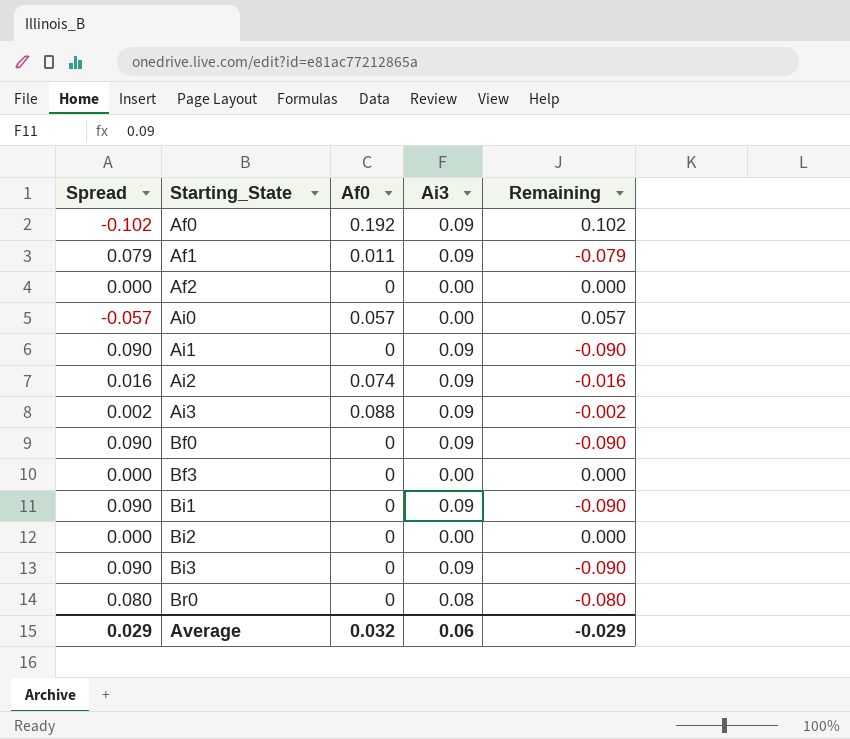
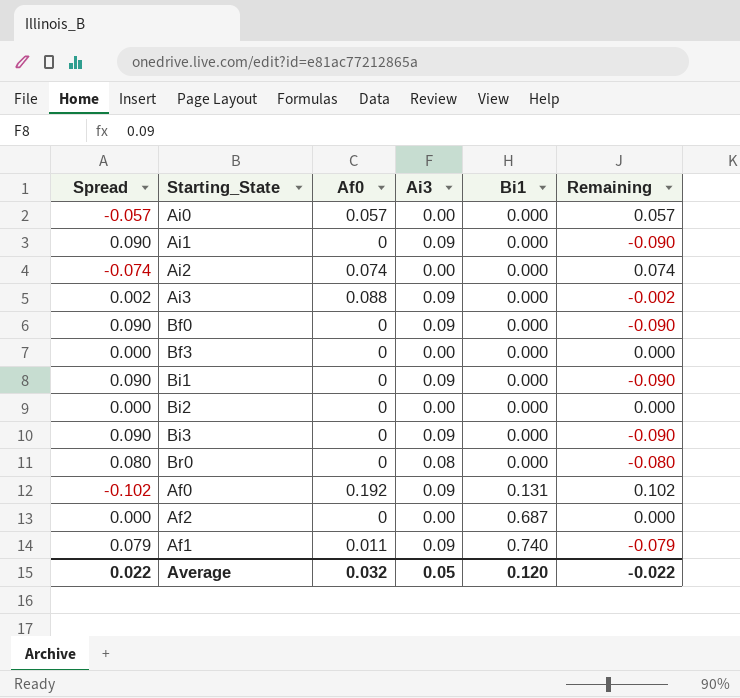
row order: Starting_State ascending -> Bi1 ascending
column Bi1 | position: none -> 5
Ai2 | Spread: 0.016 -> -0.074
Ai2 | Ai3: 0.09 -> 0.00
Ai2 | Remaining: -0.016 -> 0.074
Average | Spread: 0.029 -> 0.022
Average | Ai3: 0.06 -> 0.05
Average | Remaining: -0.029 -> -0.022

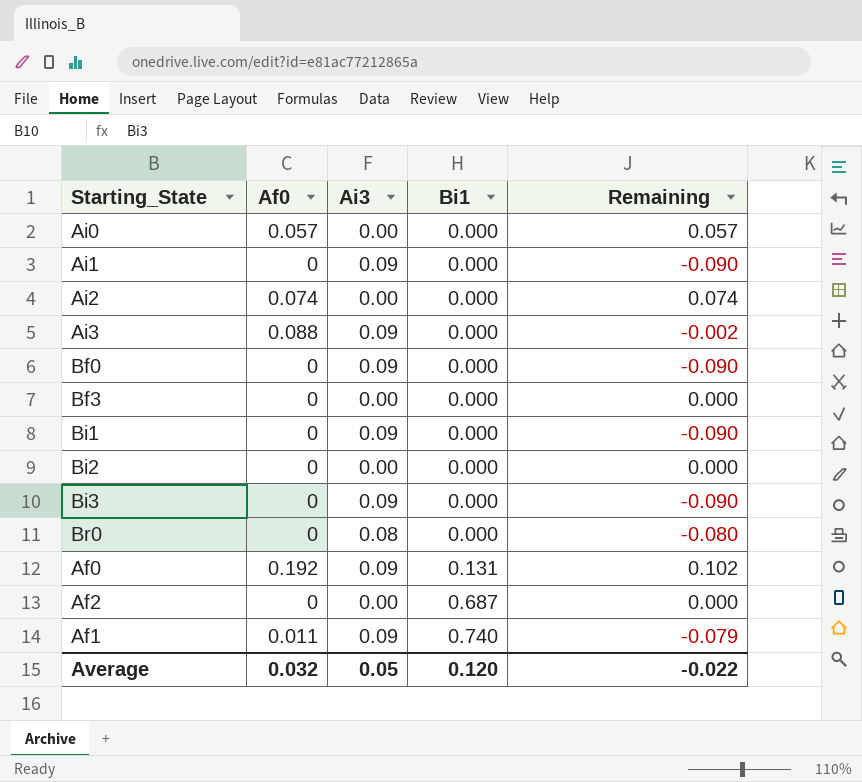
column Spread | formula: [Ai3] - [Af0] -> none

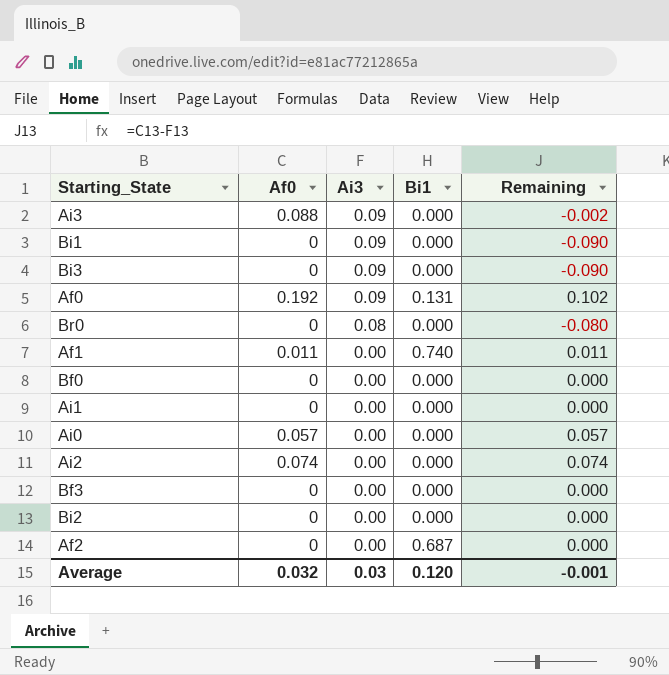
row order: Bi1 ascending -> Ai3 descending
Af1 | Ai3: 0.09 -> 0.00
Af1 | Remaining: -0.079 -> 0.011
Bf0 | Ai3: 0.09 -> 0.00
Bf0 | Remaining: -0.090 -> 0.000
Ai1 | Ai3: 0.09 -> 0.00
Ai1 | Remaining: -0.090 -> 0.000
Average | Ai3: 0.05 -> 0.03
Average | Remaining: -0.022 -> -0.001

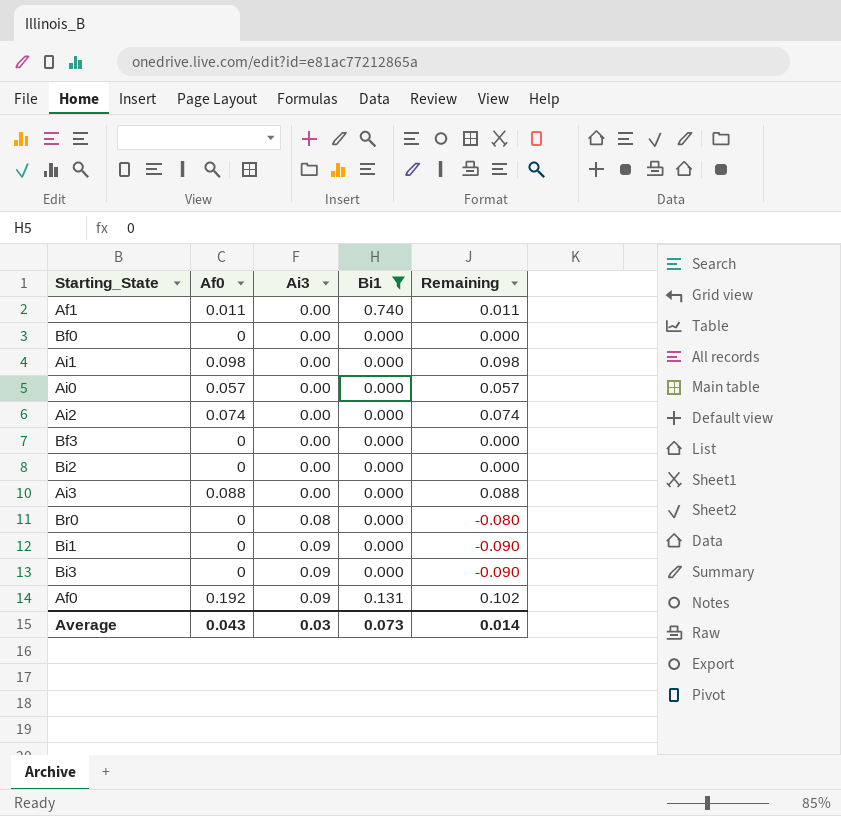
filter: none -> Bi1 != 0.687
row order: Ai3 descending -> Ai3 ascending
Ai1 | Af0: 0 -> 0.098
Ai1 | Remaining: 0.000 -> 0.098
Ai3 | Ai3: 0.09 -> 0.00
Ai3 | Remaining: -0.002 -> 0.088
Average | Af0: 0.032 -> 0.043
Average | Bi1: 0.120 -> 0.073
Average | Remaining: -0.001 -> 0.014

